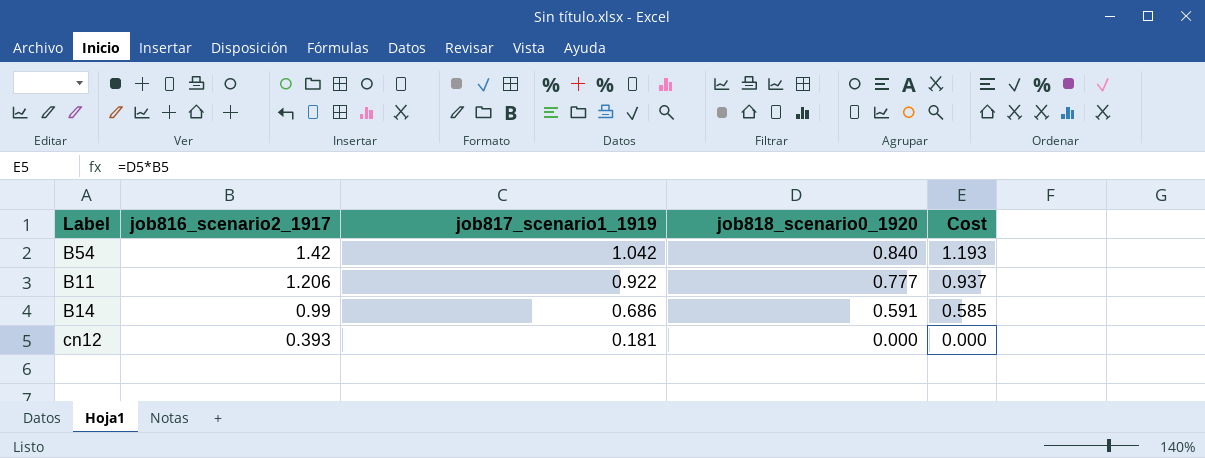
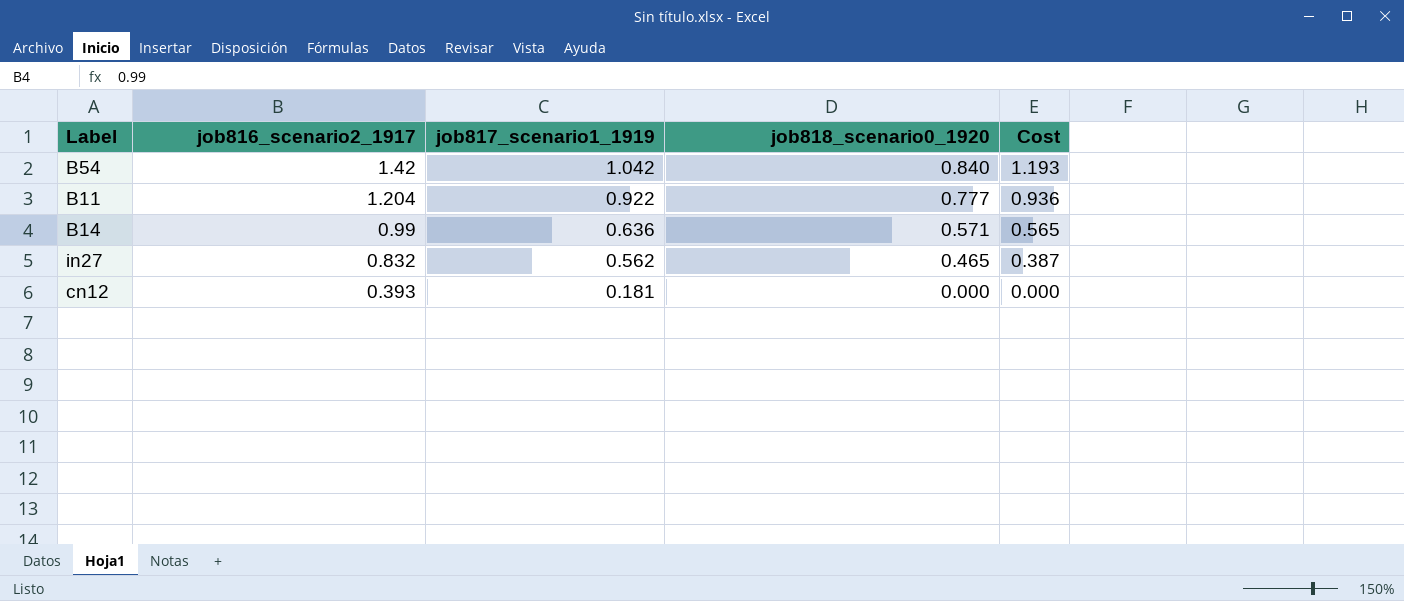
B11 | job816_scenario2_1917: 1.206 -> 1.204
B11 | Cost: 0.937 -> 0.936
B14 | job817_scenario1_1919: 0.686 -> 0.636
B14 | job818_scenario0_1920: 0.591 -> 0.571
B14 | Cost: 0.585 -> 0.565
row in27: none -> 0.832 | 0.562 | 0.465 | 0.387

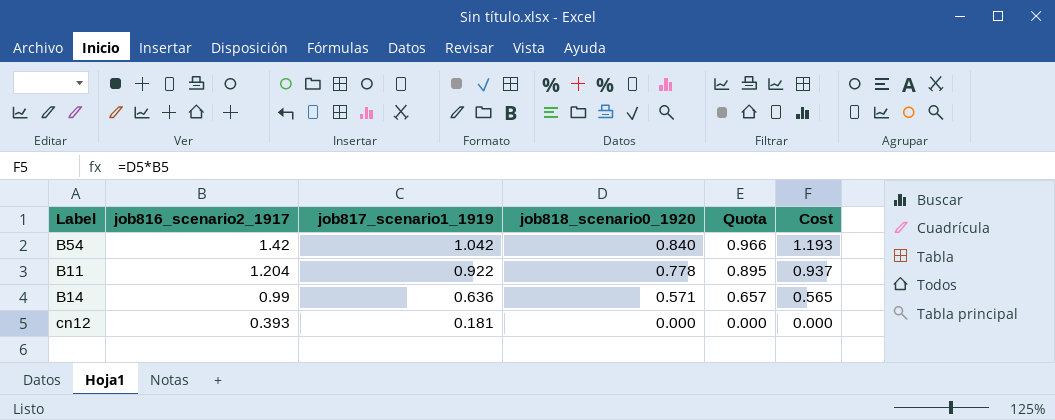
column Quota | formula: none -> [job818_scenario0_1920] * 1.15
row in27: 0.832 | 0.562 | 0.465 | 0.387 -> none
B11 | job818_scenario0_1920: 0.777 -> 0.778
B11 | Cost: 0.936 -> 0.937

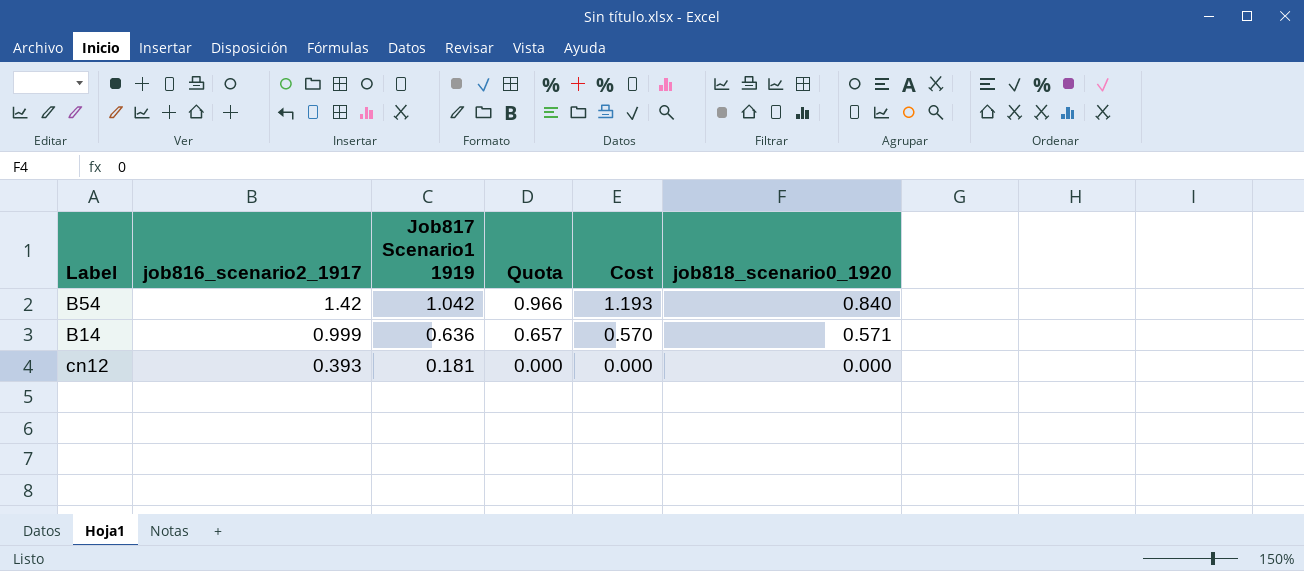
column name: job817_scenario1_1919 -> Job817 Scenario1 1919
column job818_scenario0_1920 | position: 4 -> 6
row B11: 1.204 | 0.922 | 0.778 | 0.895 | 0.937 -> none
B14 | job816_scenario2_1917: 0.99 -> 0.999
B14 | Cost: 0.565 -> 0.570

